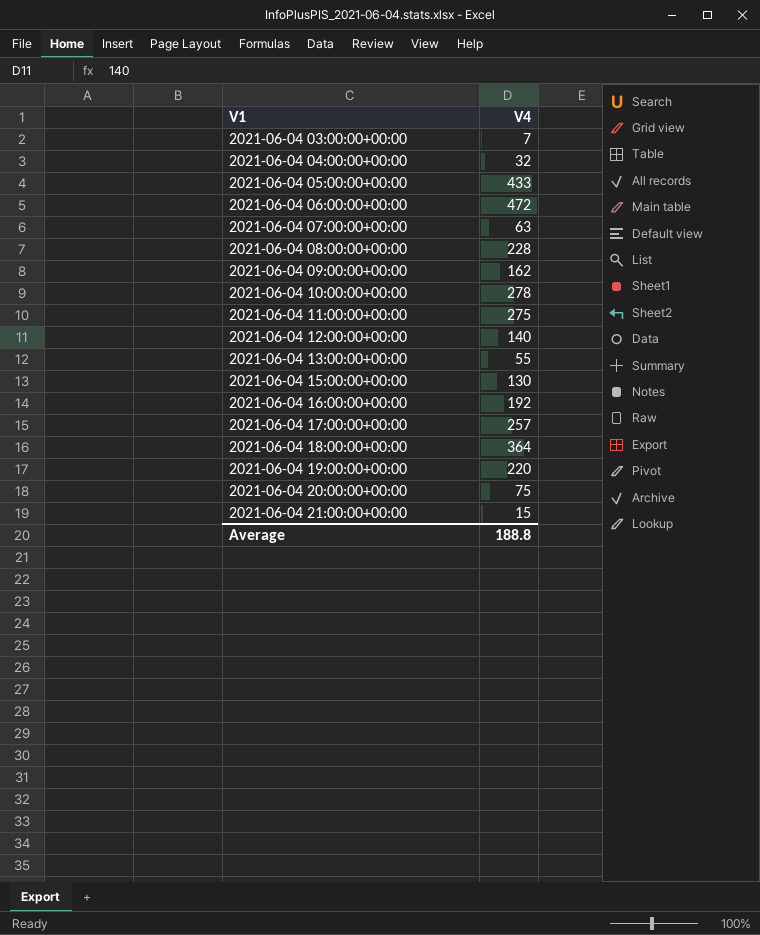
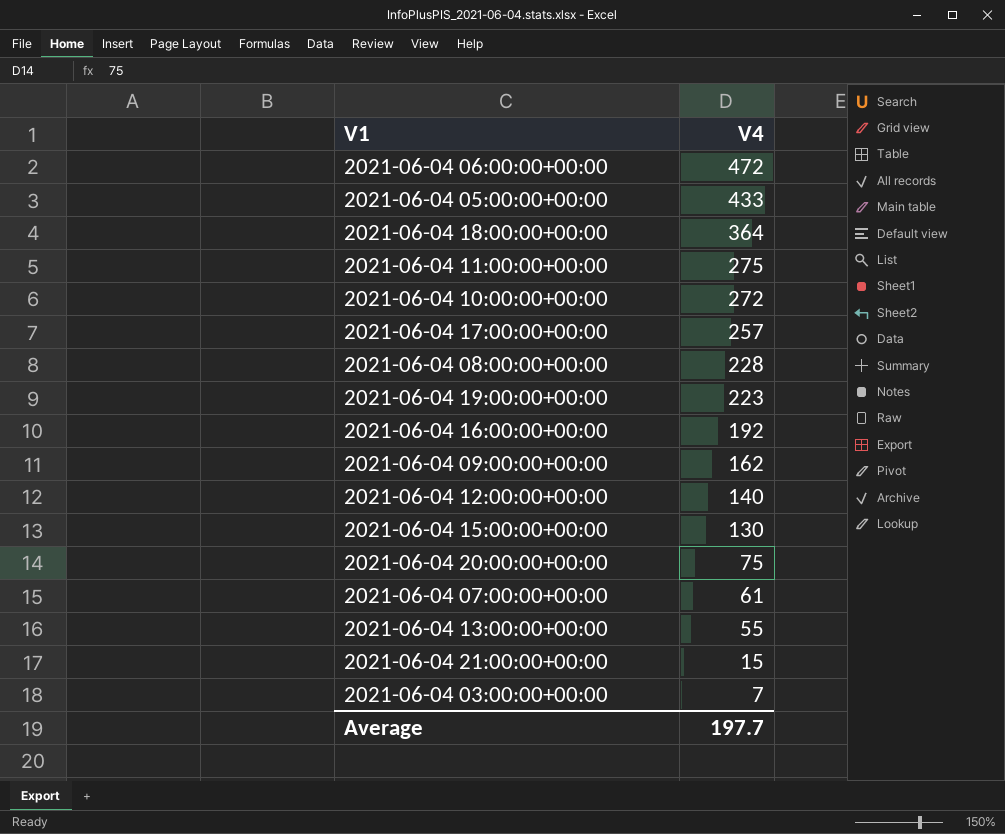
row order: V1 ascending -> V4 descending
row 2021-06-04 04:00:00+00:00: 32 -> none
2021-06-04 10:00:00+00:00 | V4: 278 -> 272
2021-06-04 19:00:00+00:00 | V4: 220 -> 223
2021-06-04 07:00:00+00:00 | V4: 63 -> 61
Average | V4: 188.8 -> 197.7

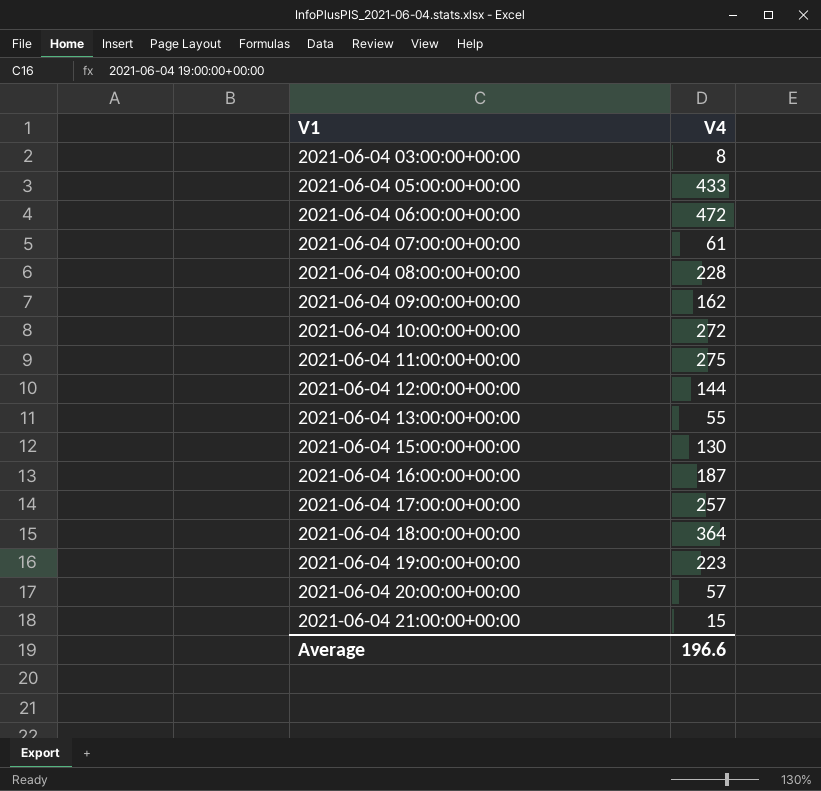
row order: V4 descending -> V1 ascending
2021-06-04 03:00:00+00:00 | V4: 7 -> 8
2021-06-04 12:00:00+00:00 | V4: 140 -> 144
2021-06-04 16:00:00+00:00 | V4: 192 -> 187
2021-06-04 20:00:00+00:00 | V4: 75 -> 57
Average | V4: 197.7 -> 196.6

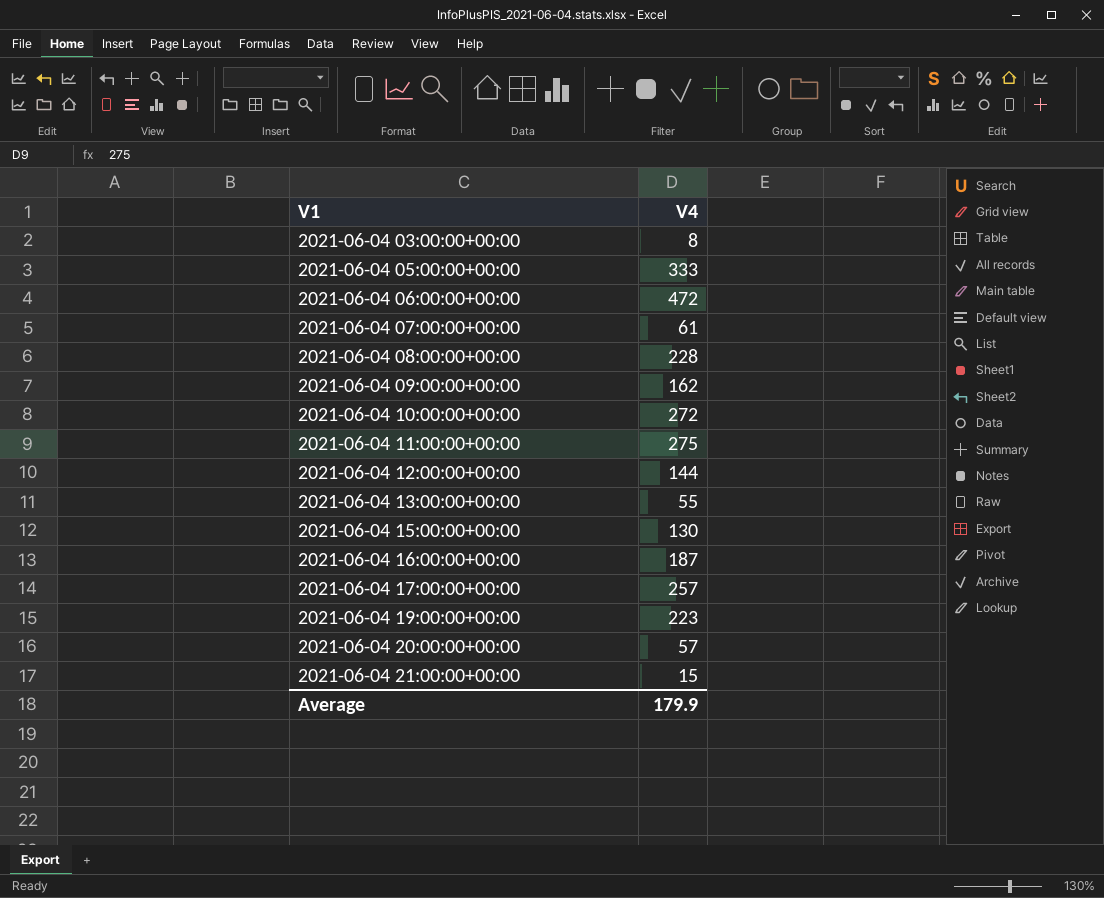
row 2021-06-04 18:00:00+00:00: 364 -> none
2021-06-04 05:00:00+00:00 | V4: 433 -> 333
Average | V4: 196.6 -> 179.9

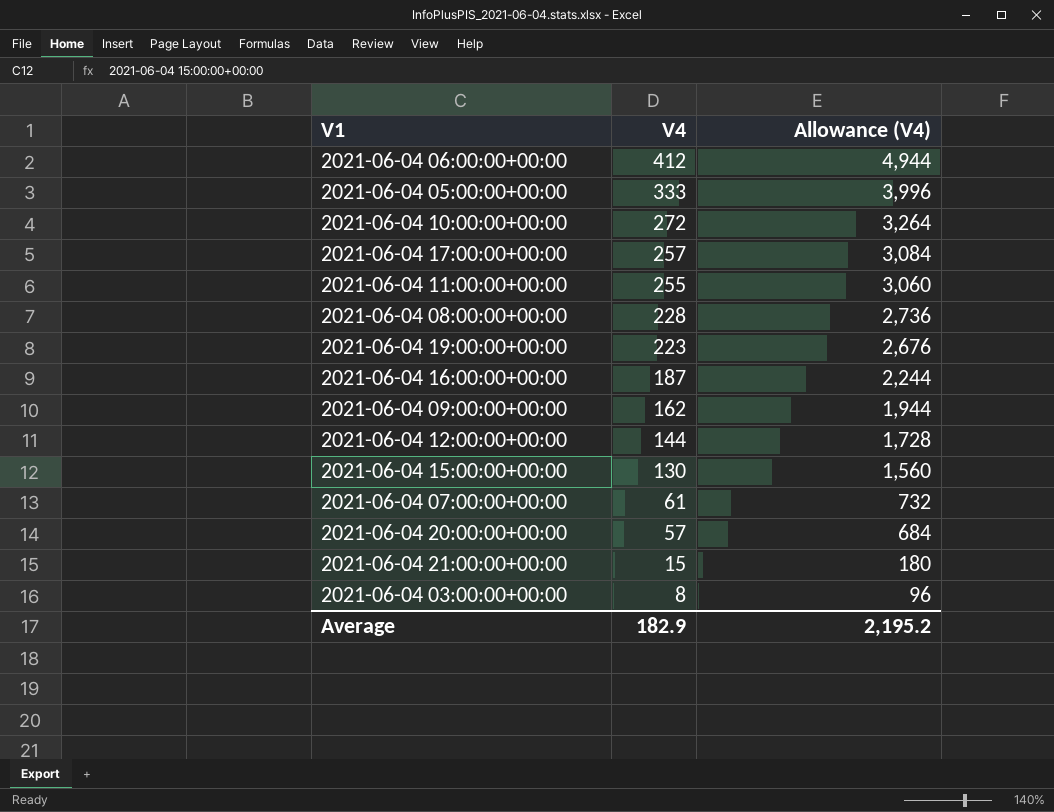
row order: V1 ascending -> V4 descending
column Allowance (V4) | formula: none -> [V4] * 12
row 2021-06-04 13:00:00+00:00: 55 -> none
2021-06-04 06:00:00+00:00 | V4: 472 -> 412
2021-06-04 11:00:00+00:00 | V4: 275 -> 255
Average | V4: 179.9 -> 182.9

